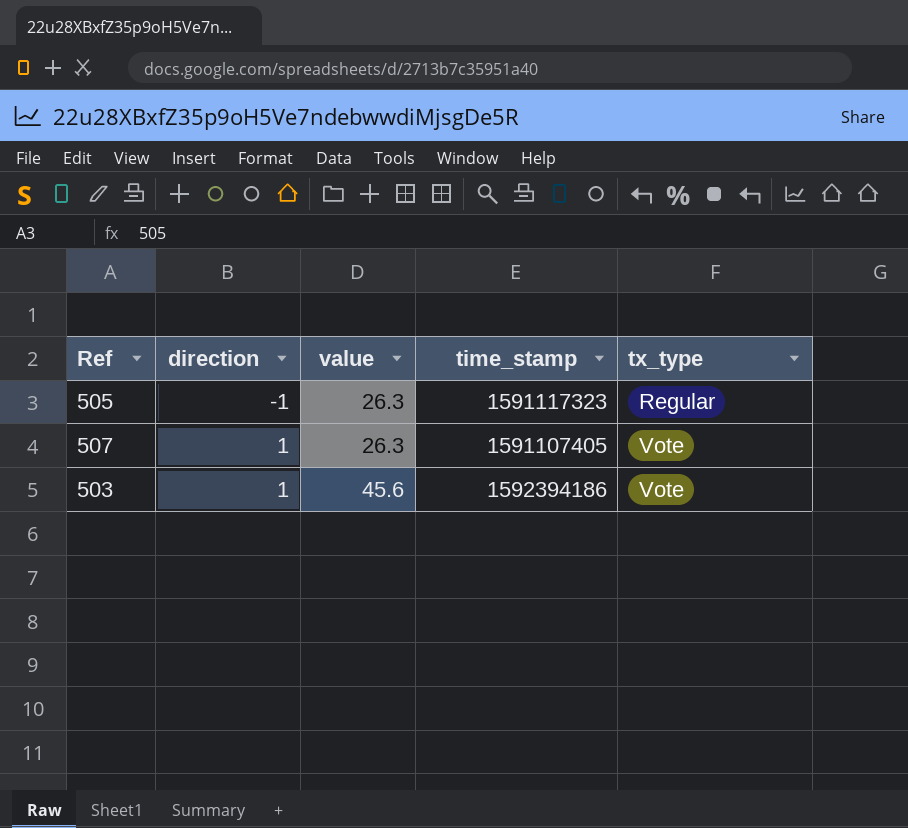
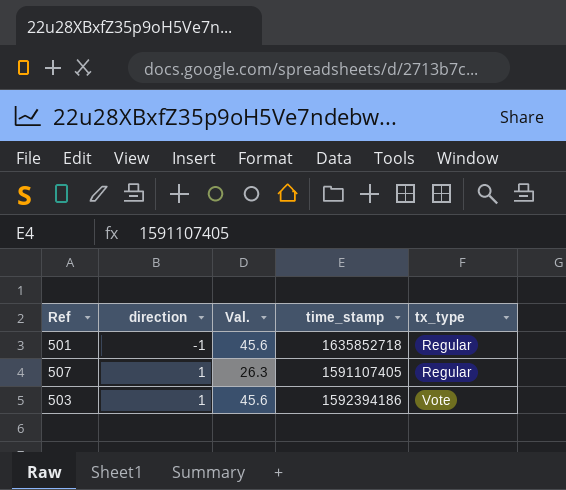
column name: value -> Val.
row 505: -1 | 26.3 | 1591117323 | Regular -> none
row 501: none -> -1 | 45.6 | 1635852718 | Regular
507 | tx_type: Vote -> Regular

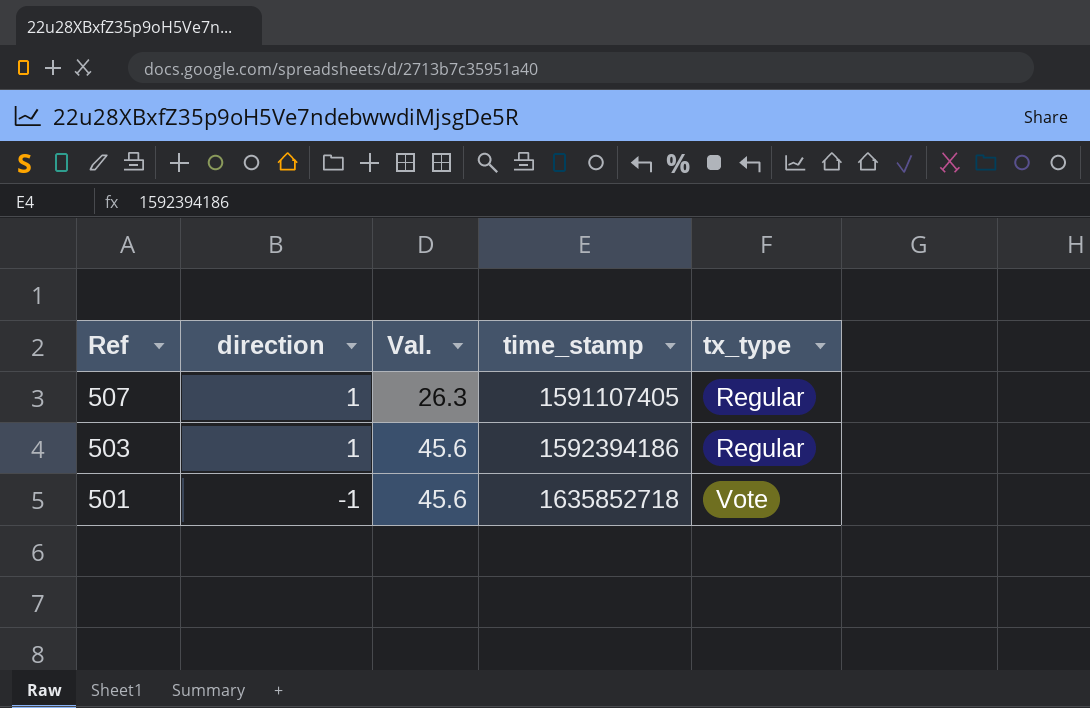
row order: direction ascending -> Ref descending
503 | tx_type: Vote -> Regular
501 | tx_type: Regular -> Vote

